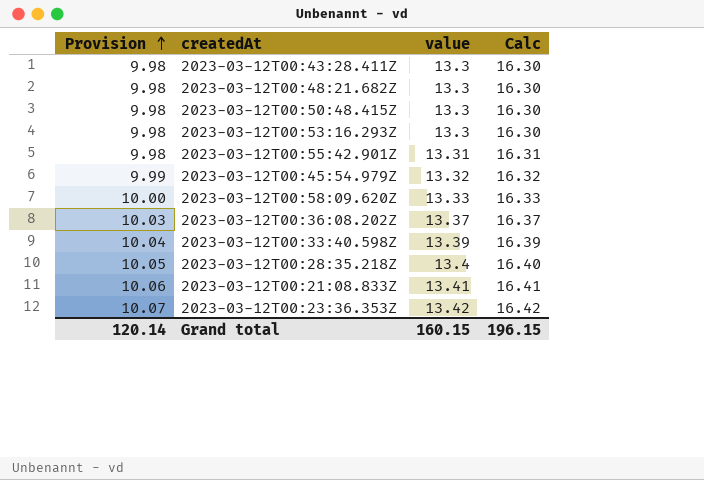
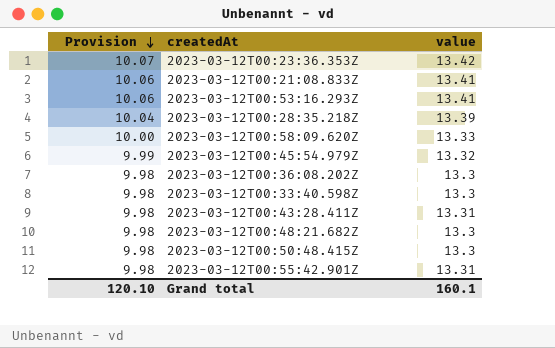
row order: Provision ascending -> Provision descending
column Calc | formula: [value] + 3 -> none
2023-03-12T00:53:16.293Z | Provision: 9.98 -> 10.06
2023-03-12T00:53:16.293Z | value: 13.3 -> 13.41
2023-03-12T00:28:35.218Z | Provision: 10.05 -> 10.04
2023-03-12T00:28:35.218Z | value: 13.4 -> 13.39
2023-03-12T00:36:08.202Z | Provision: 10.03 -> 9.98
2023-03-12T00:36:08.202Z | value: 13.37 -> 13.3
2023-03-12T00:33:40.598Z | Provision: 10.04 -> 9.98
2023-03-12T00:33:40.598Z | value: 13.39 -> 13.3
2023-03-12T00:43:28.411Z | value: 13.3 -> 13.31
Grand total | Provision: 120.14 -> 120.10
Grand total | value: 160.15 -> 160.1

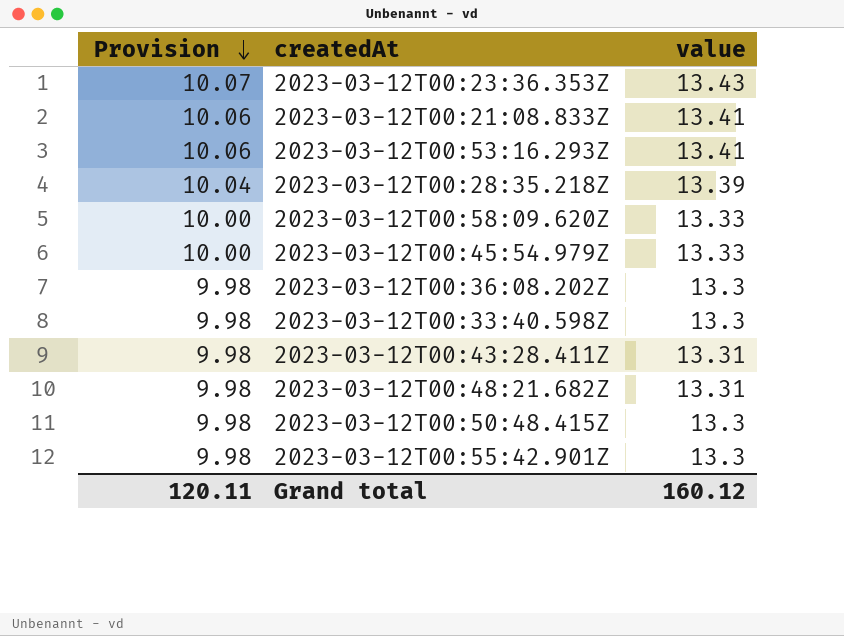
2023-03-12T00:23:36.353Z | value: 13.42 -> 13.43
2023-03-12T00:45:54.979Z | Provision: 9.99 -> 10.00
2023-03-12T00:45:54.979Z | value: 13.32 -> 13.33
2023-03-12T00:48:21.682Z | value: 13.3 -> 13.31
2023-03-12T00:55:42.901Z | value: 13.31 -> 13.3
Grand total | Provision: 120.10 -> 120.11
Grand total | value: 160.1 -> 160.12

